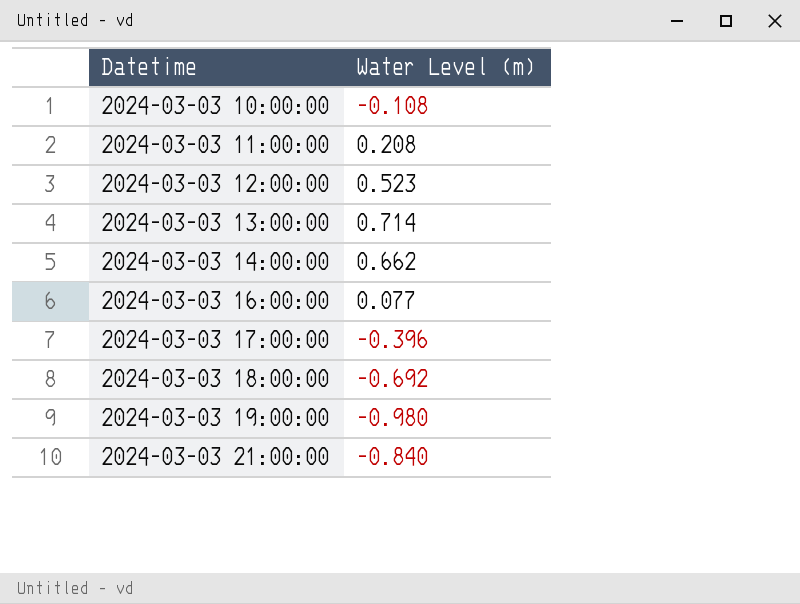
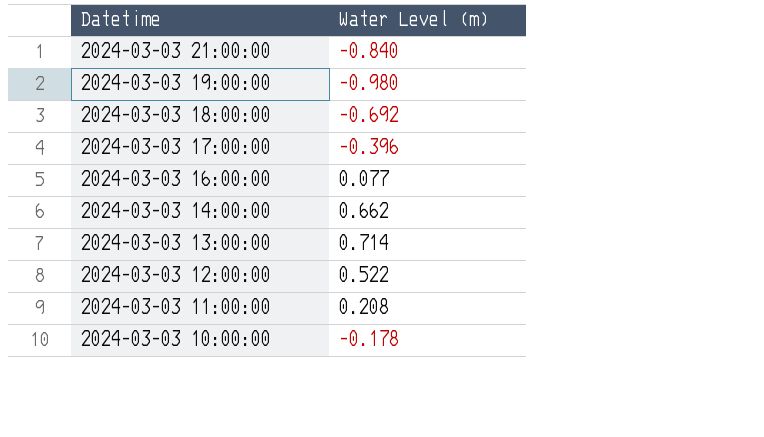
row order: Datetime ascending -> Datetime descending
2024-03-03 12:00:00 | Water Level (m): 0.523 -> 0.522
2024-03-03 10:00:00 | Water Level (m): -0.108 -> -0.178

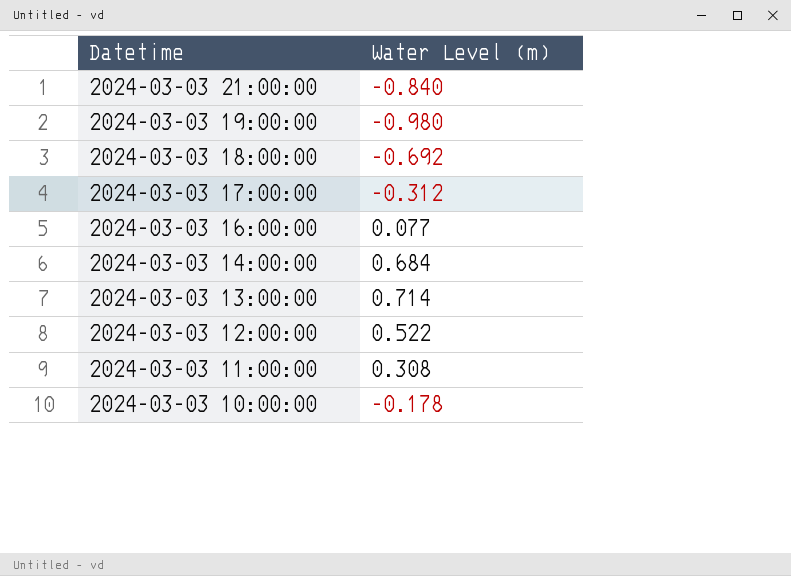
2024-03-03 17:00:00 | Water Level (m): -0.396 -> -0.312
2024-03-03 14:00:00 | Water Level (m): 0.662 -> 0.684
2024-03-03 11:00:00 | Water Level (m): 0.208 -> 0.308

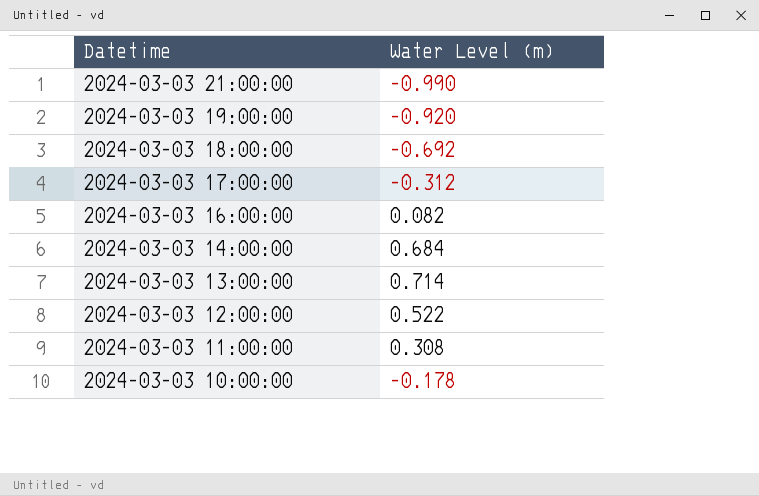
2024-03-03 21:00:00 | Water Level (m): -0.840 -> -0.990
2024-03-03 19:00:00 | Water Level (m): -0.980 -> -0.920
2024-03-03 16:00:00 | Water Level (m): 0.077 -> 0.082

